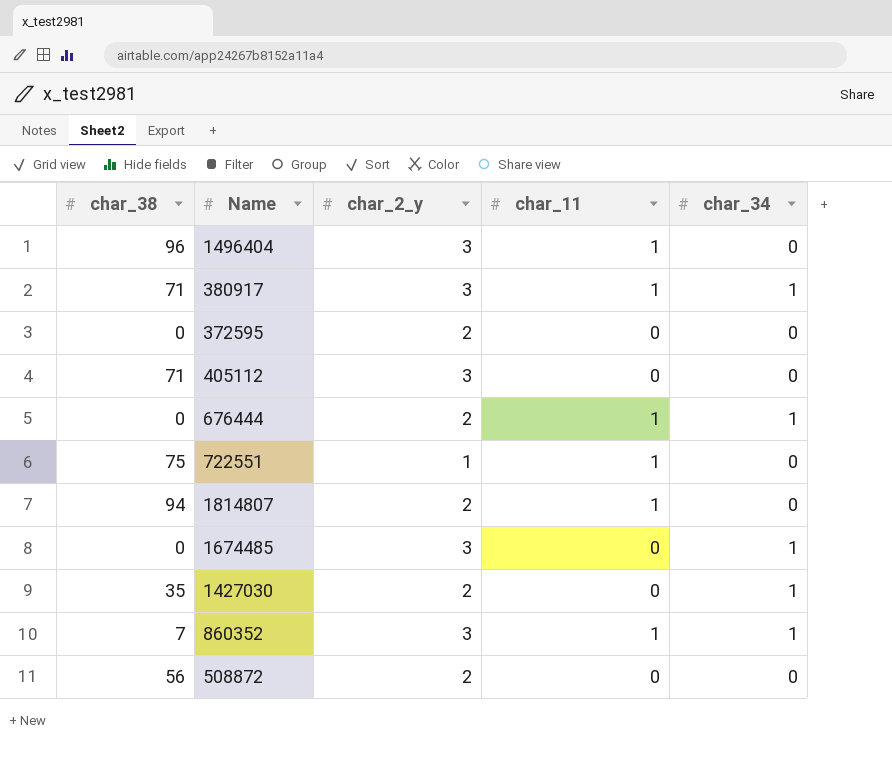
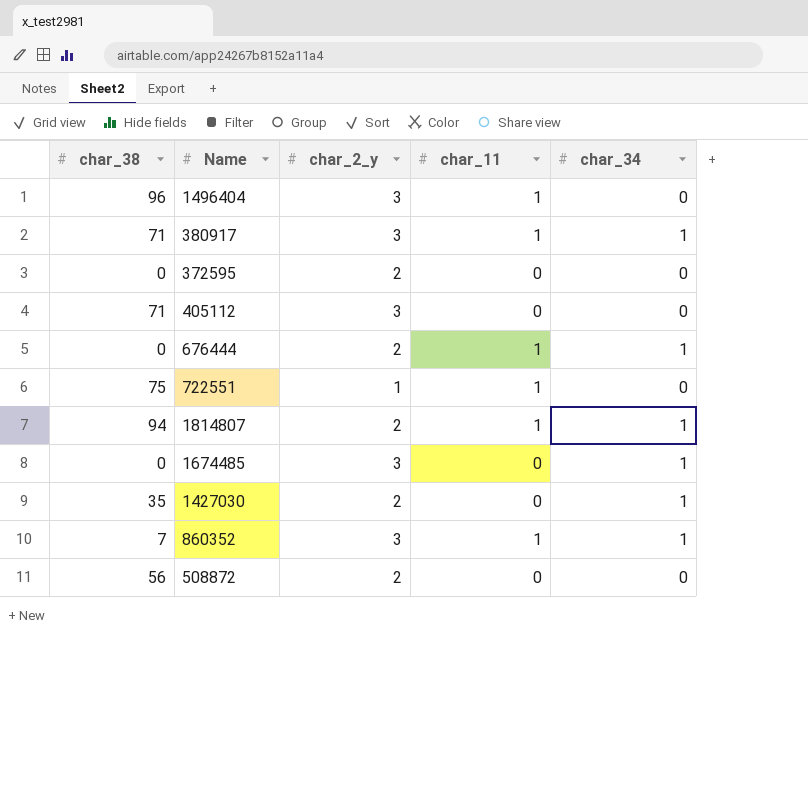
1814807 | char_34: 0 -> 1

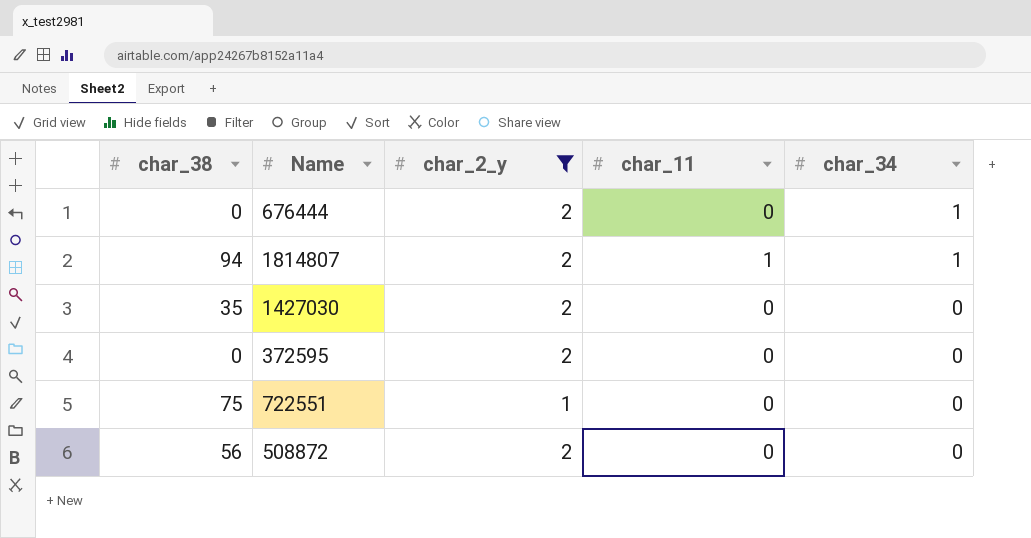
filter: none -> char_2_y != 3
row order: none -> char_34 descending
676444 | char_11: 1 -> 0
1427030 | char_34: 1 -> 0
722551 | char_11: 1 -> 0

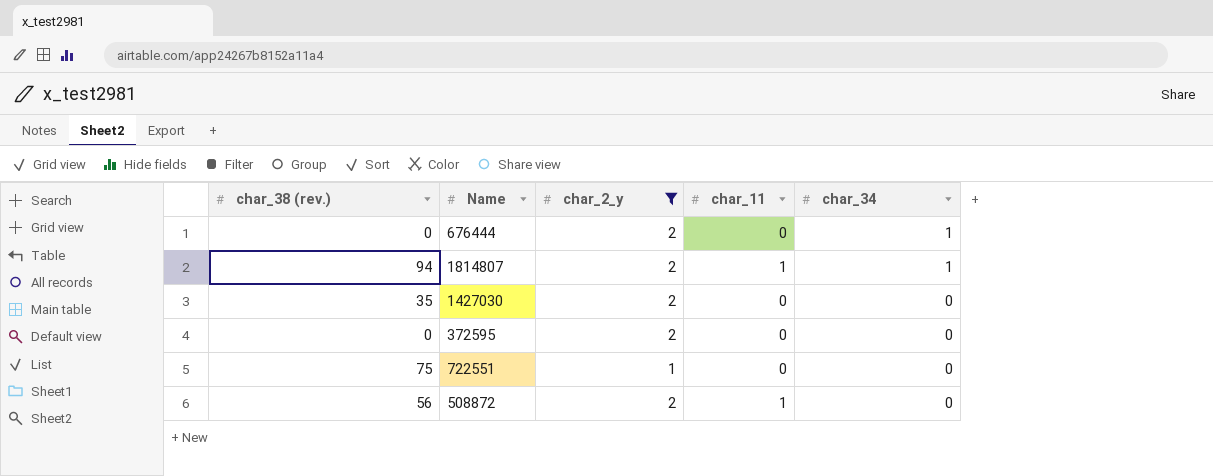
column name: char_38 -> char_38 (rev.)
508872 | char_11: 0 -> 1

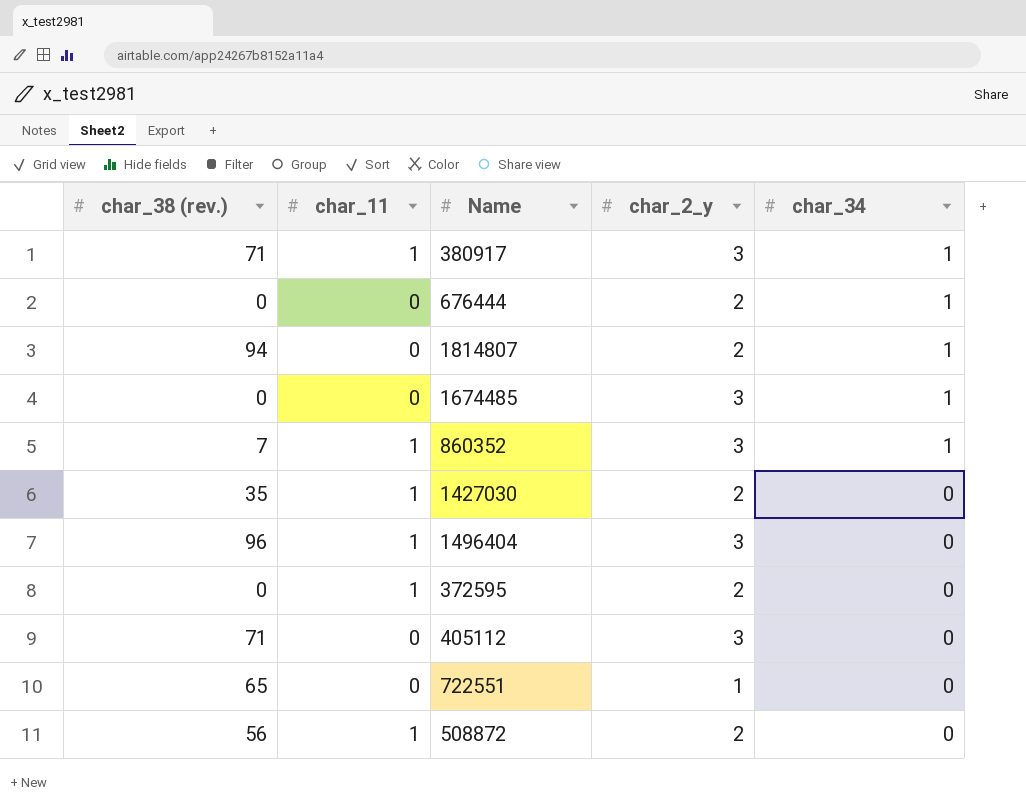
filter: char_2_y != 3 -> none
column char_11 | position: 4 -> 2
1814807 | char_11: 1 -> 0
1427030 | char_11: 0 -> 1
372595 | char_11: 0 -> 1
722551 | char_38 (rev.): 75 -> 65

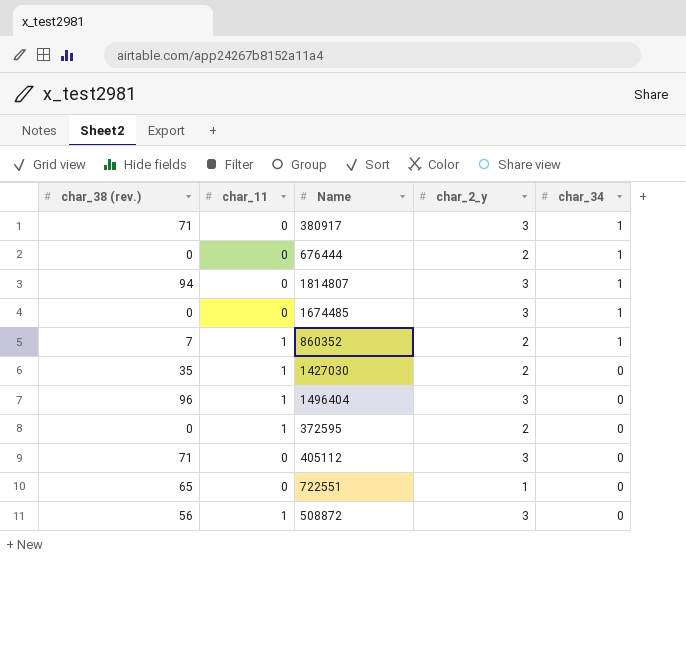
380917 | char_11: 1 -> 0
1814807 | char_2_y: 2 -> 3
860352 | char_2_y: 3 -> 2
508872 | char_2_y: 2 -> 3

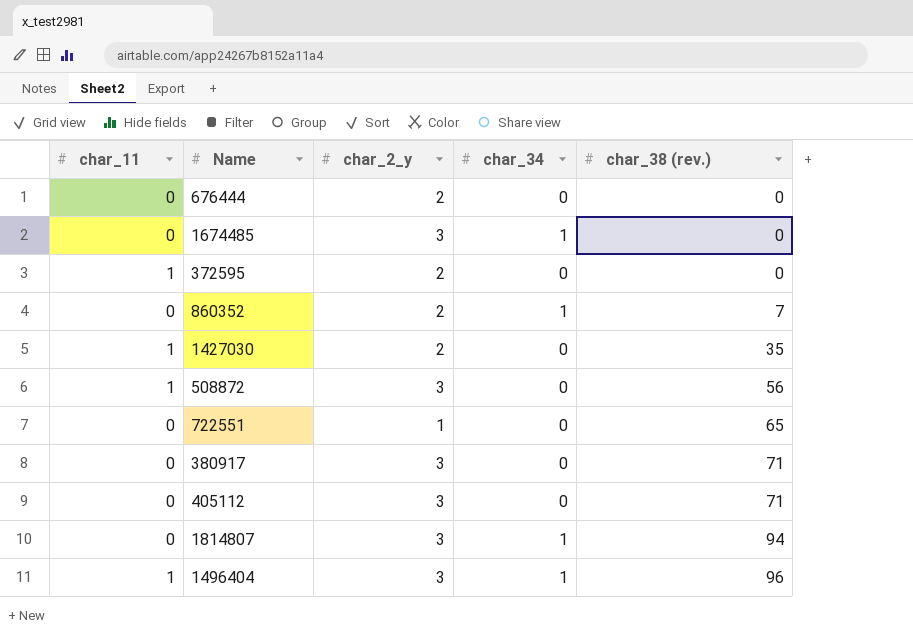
row order: char_34 descending -> char_38 (rev.) ascending
column char_38 (rev.) | position: 1 -> 5
676444 | char_34: 1 -> 0
860352 | char_11: 1 -> 0
380917 | char_34: 1 -> 0
1496404 | char_34: 0 -> 1

